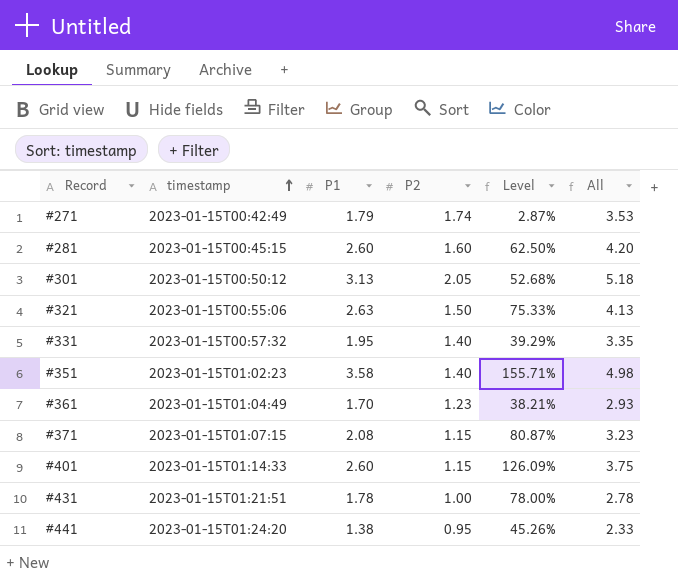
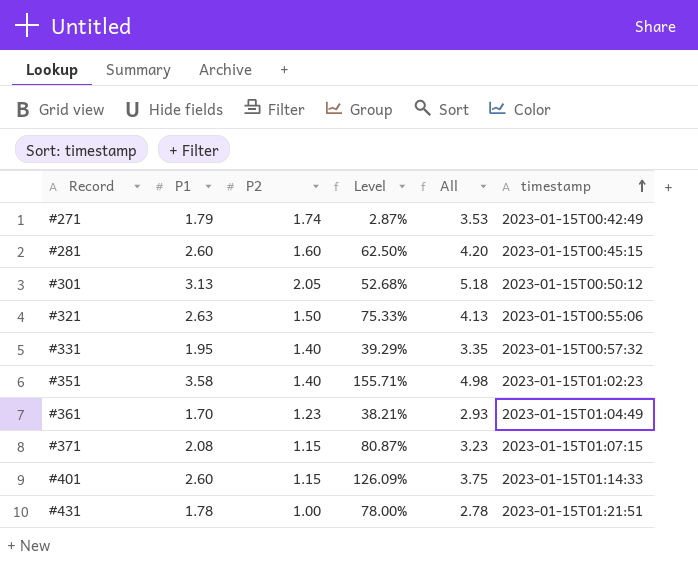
column timestamp | position: 2 -> 6
row #441: 2023-01-15T01:24:20 | 1.38 | 0.95 | 45.26% | 2.33 -> none

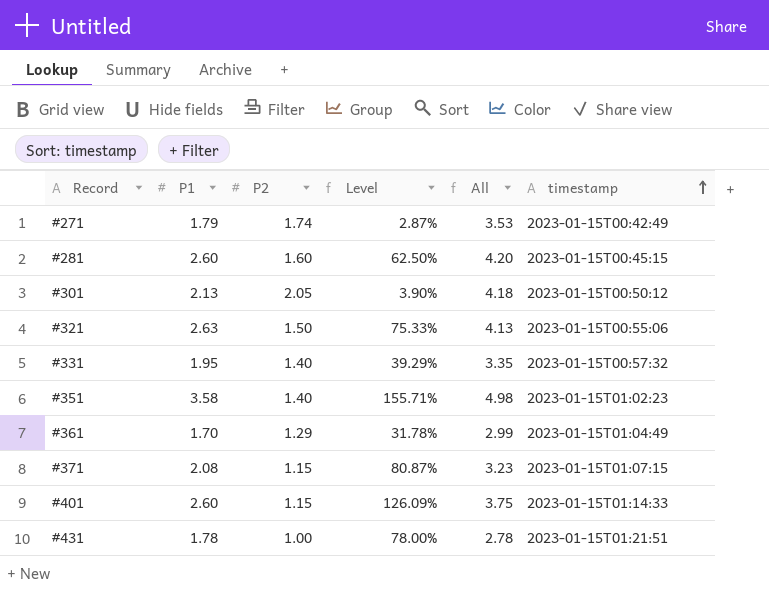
#301 | P1: 3.13 -> 2.13
#301 | Level: 52.68% -> 3.90%
#301 | All: 5.18 -> 4.18
#361 | P2: 1.23 -> 1.29
#361 | Level: 38.21% -> 31.78%
#361 | All: 2.93 -> 2.99

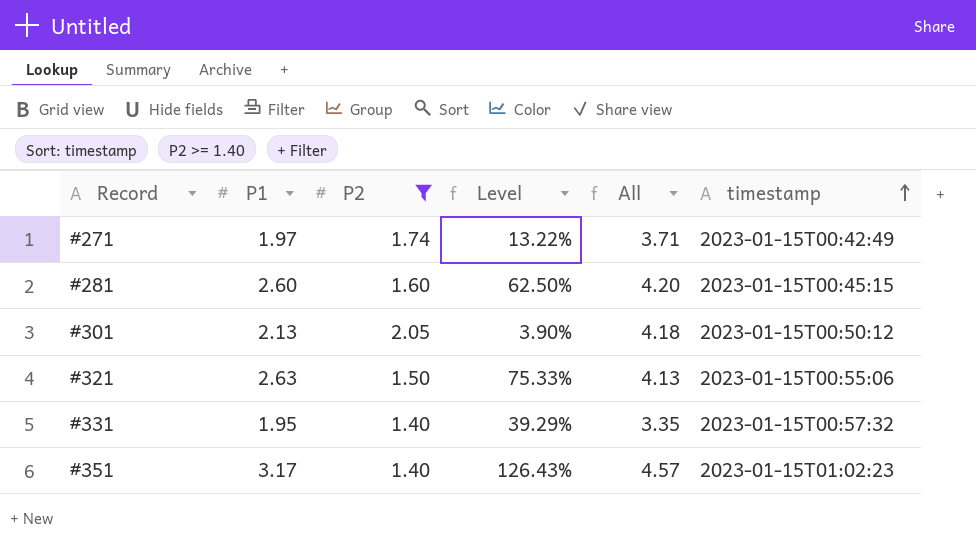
filter: none -> P2 >= 1.40
#271 | P1: 1.79 -> 1.97
#271 | Level: 2.87% -> 13.22%
#271 | All: 3.53 -> 3.71
#351 | P1: 3.58 -> 3.17
#351 | Level: 155.71% -> 126.43%
#351 | All: 4.98 -> 4.57

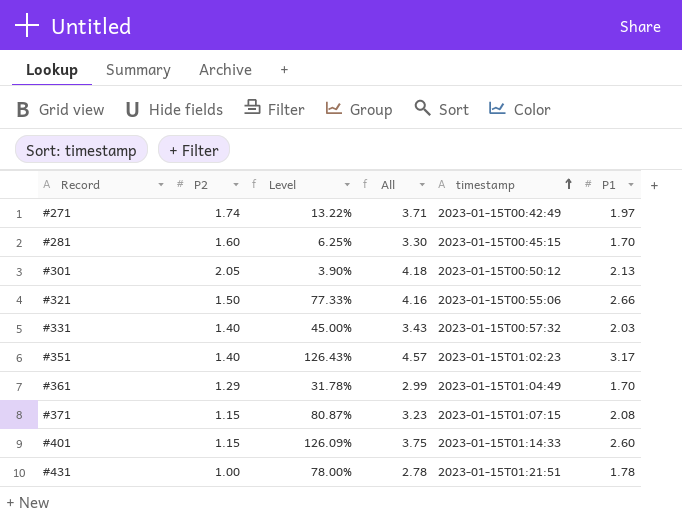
filter: P2 >= 1.40 -> none
column P1 | position: 2 -> 6
#281 | Level: 62.50% -> 6.25%
#281 | All: 4.20 -> 3.30
#281 | P1: 2.60 -> 1.70
#321 | Level: 75.33% -> 77.33%
#321 | All: 4.13 -> 4.16
#321 | P1: 2.63 -> 2.66
#331 | Level: 39.29% -> 45.00%
#331 | All: 3.35 -> 3.43
#331 | P1: 1.95 -> 2.03

